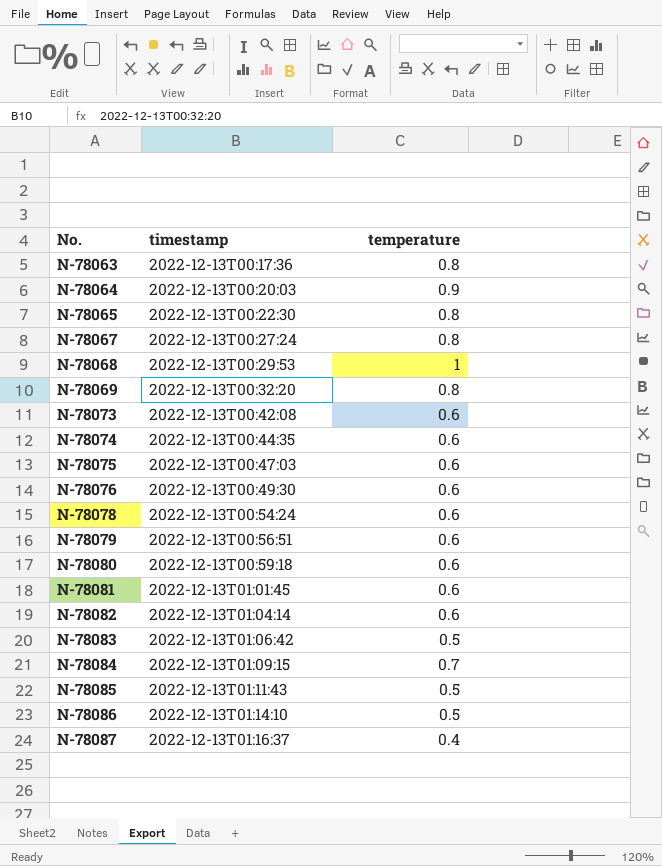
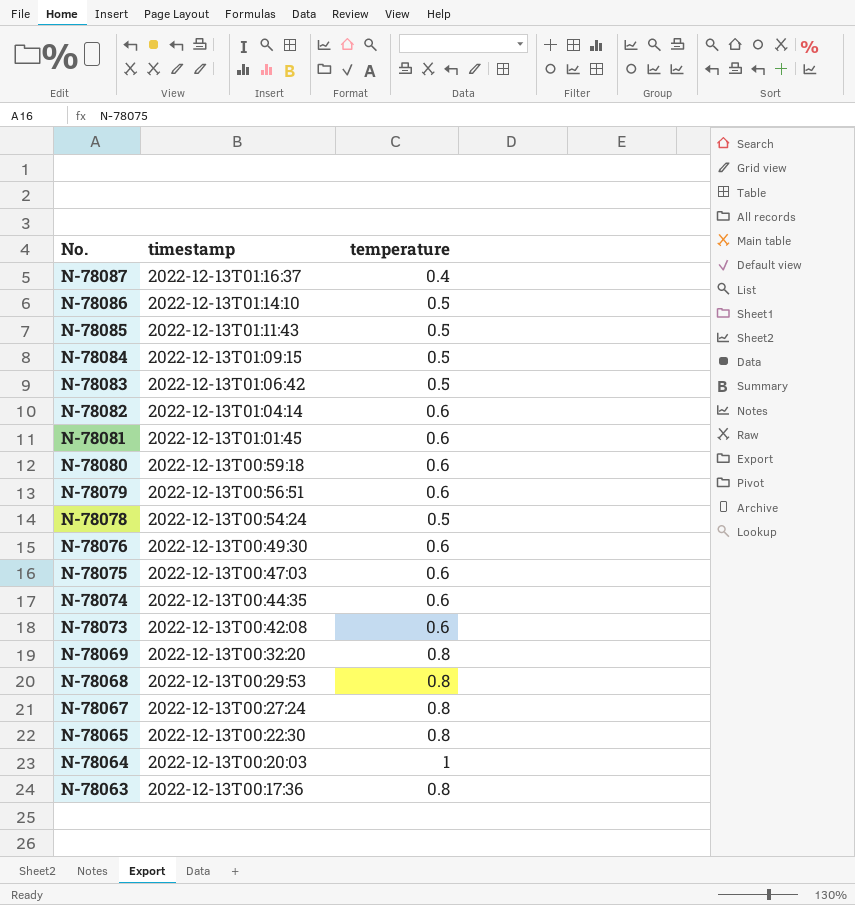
row order: No. ascending -> No. descending
N-78084 | temperature: 0.7 -> 0.5
N-78078 | temperature: 0.6 -> 0.5
N-78068 | temperature: 1 -> 0.8
N-78064 | temperature: 0.9 -> 1

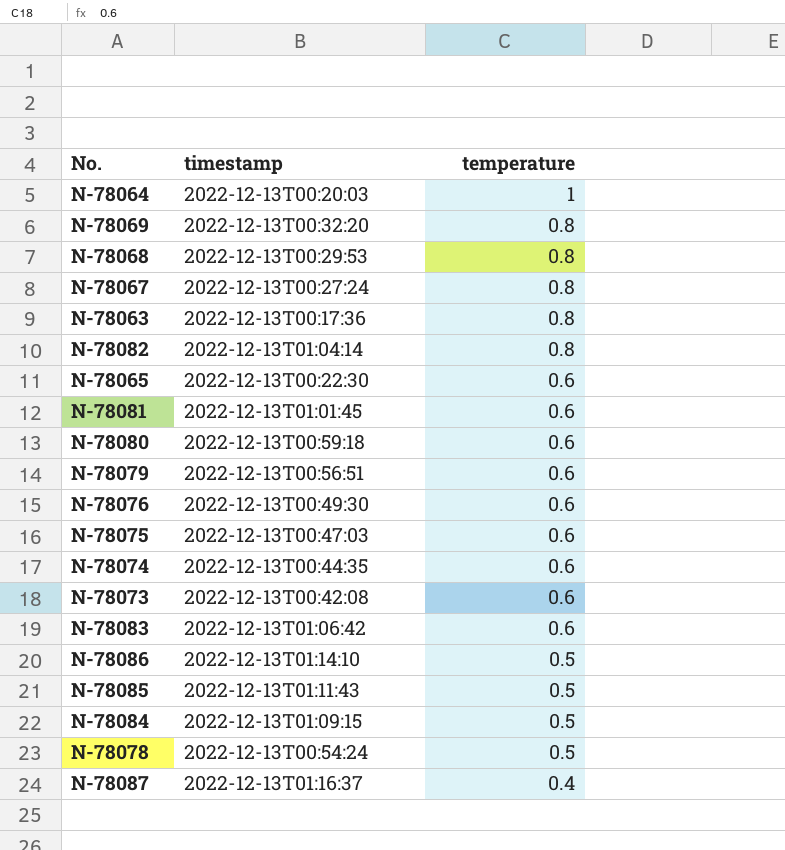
row order: No. descending -> temperature descending
N-78082 | temperature: 0.6 -> 0.8
N-78065 | temperature: 0.8 -> 0.6
N-78083 | temperature: 0.5 -> 0.6

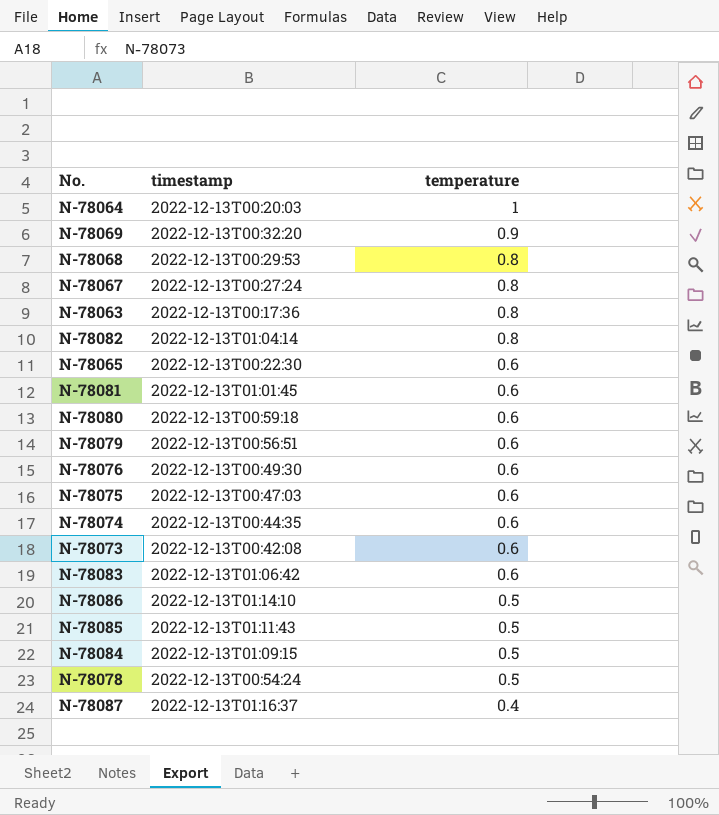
N-78069 | temperature: 0.8 -> 0.9

